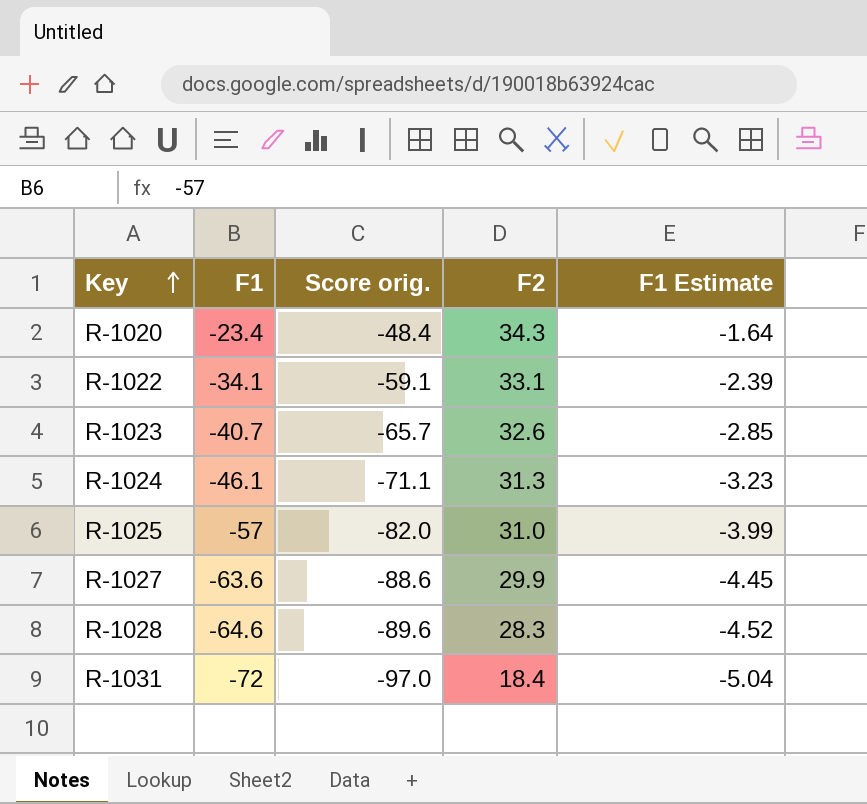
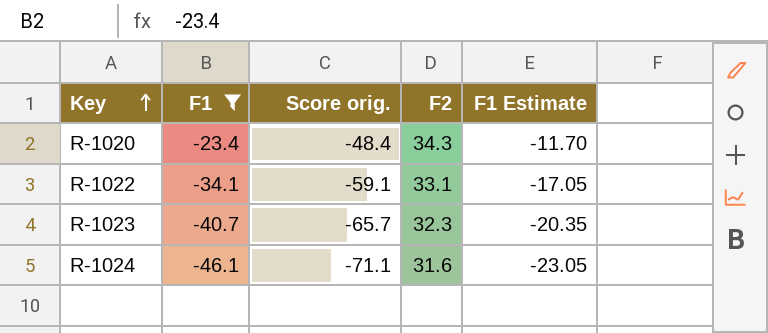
filter: none -> F1 >= -46.1
column F1 Estimate | formula: [F1] * 0.07 -> [F1] * 0.5
R-1023 | F2: 32.6 -> 32.3
R-1024 | F2: 31.3 -> 31.6

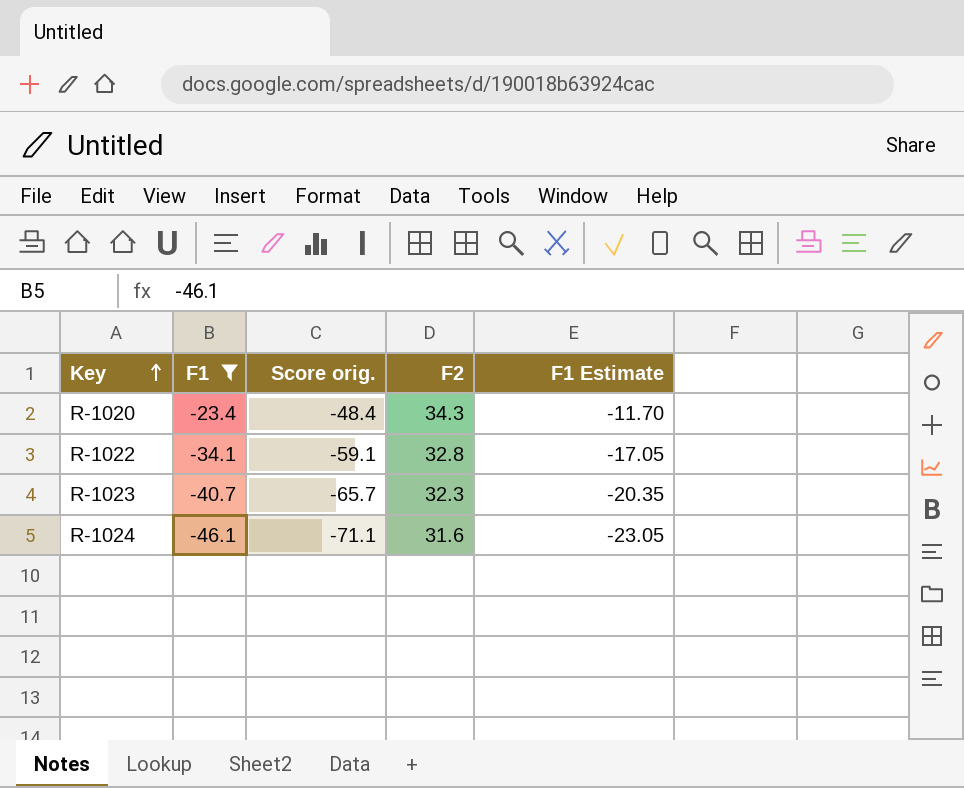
R-1022 | F2: 33.1 -> 32.8

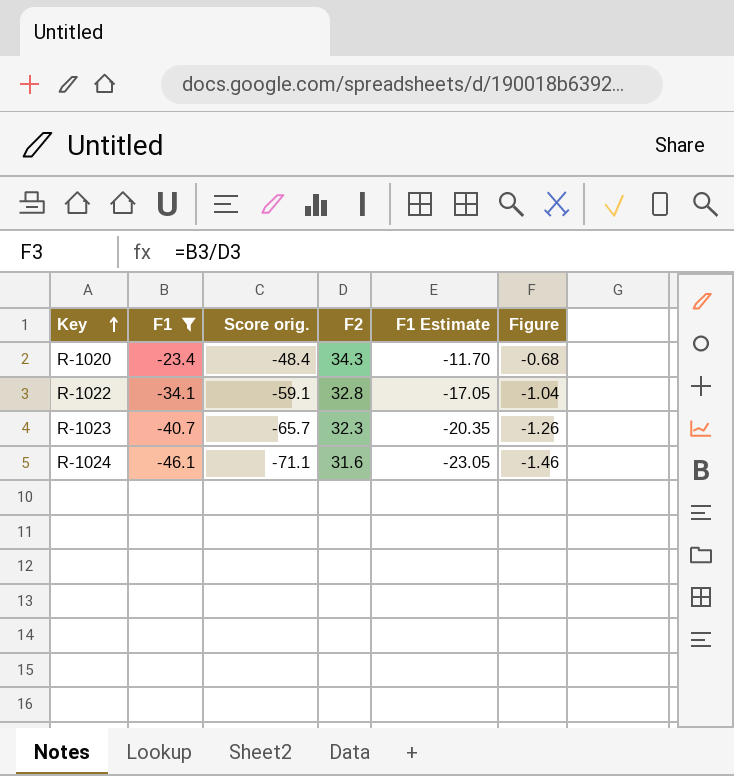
column Figure | formula: none -> [F1] / [F2]

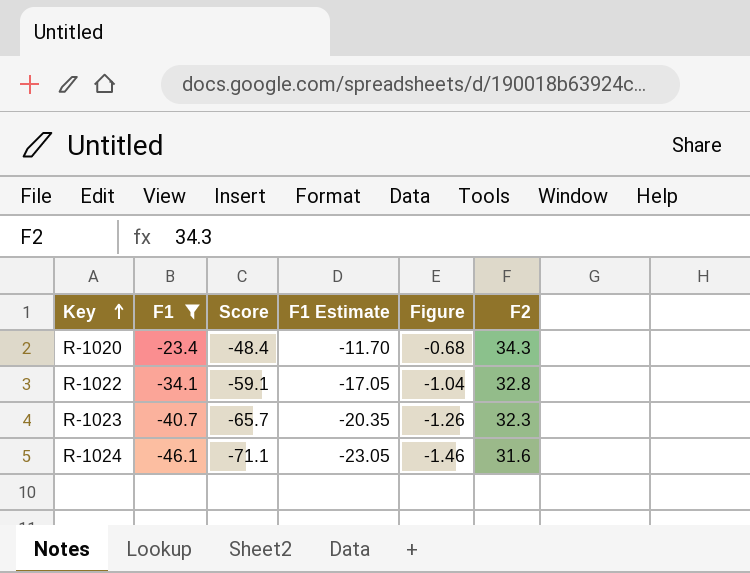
column name: Score orig. -> Score
column F2 | position: 4 -> 6

